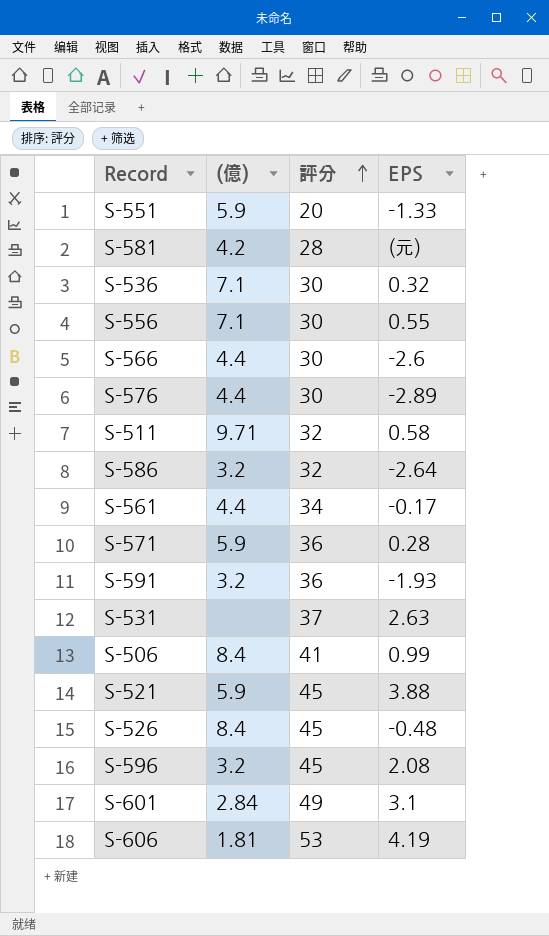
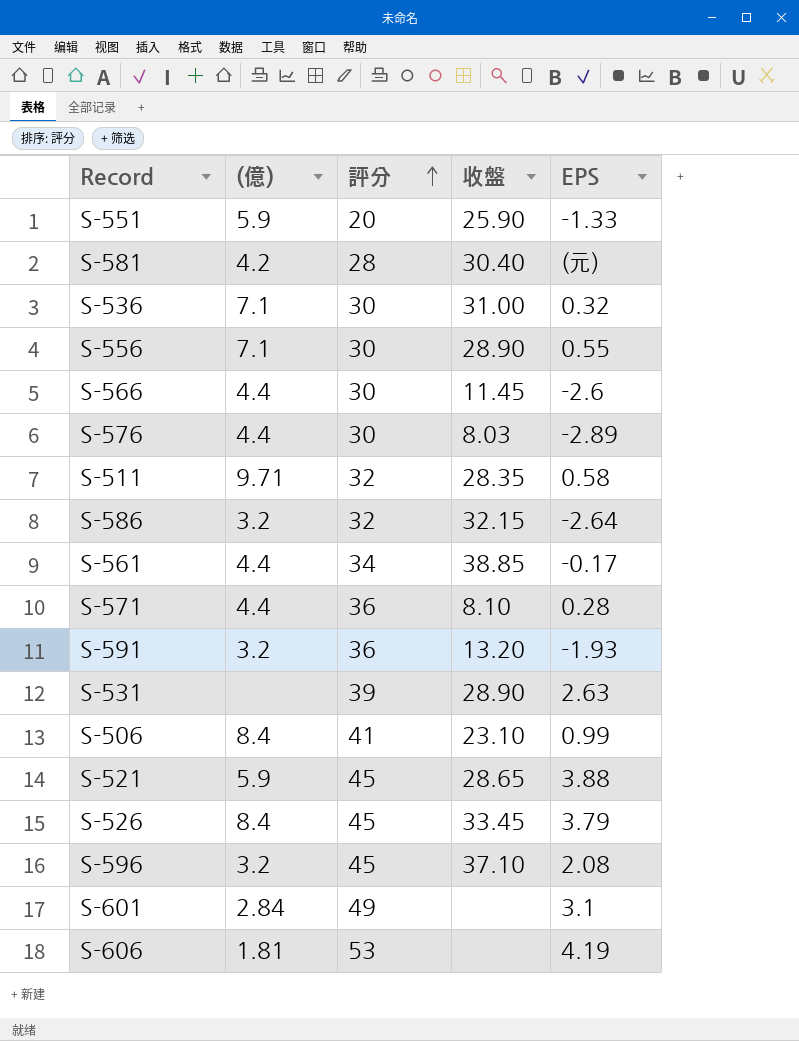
column 收盤 | position: none -> 4
S-571 | (億): 5.9 -> 4.4
S-531 | 評分: 37 -> 39
S-526 | EPS: -0.48 -> 3.79

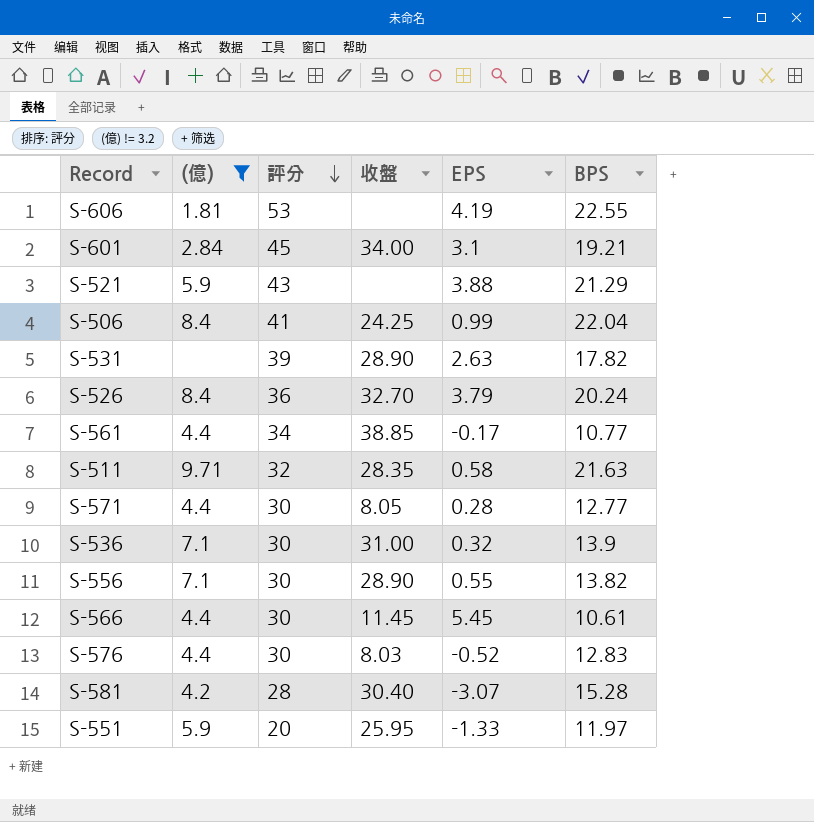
filter: none -> (億) != 3.2
row order: 評分 ascending -> 評分 descending
column BPS | position: none -> 6
S-601 | 評分: 49 -> 45
S-601 | 收盤: none -> 34.00
S-521 | 評分: 45 -> 43
S-521 | 收盤: 28.65 -> none
S-506 | 收盤: 23.10 -> 24.25
S-526 | 評分: 45 -> 36
S-526 | 收盤: 33.45 -> 32.70
S-571 | 評分: 36 -> 30
S-571 | 收盤: 8.10 -> 8.05
S-566 | EPS: -2.6 -> 5.45
S-576 | EPS: -2.89 -> -0.52
S-581 | EPS: (元) -> -3.07
S-551 | 收盤: 25.90 -> 25.95

